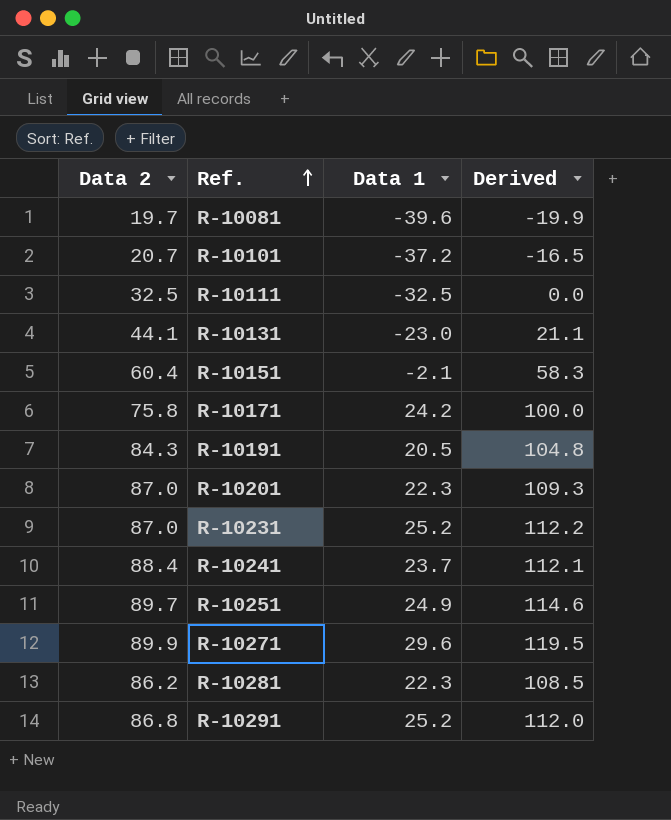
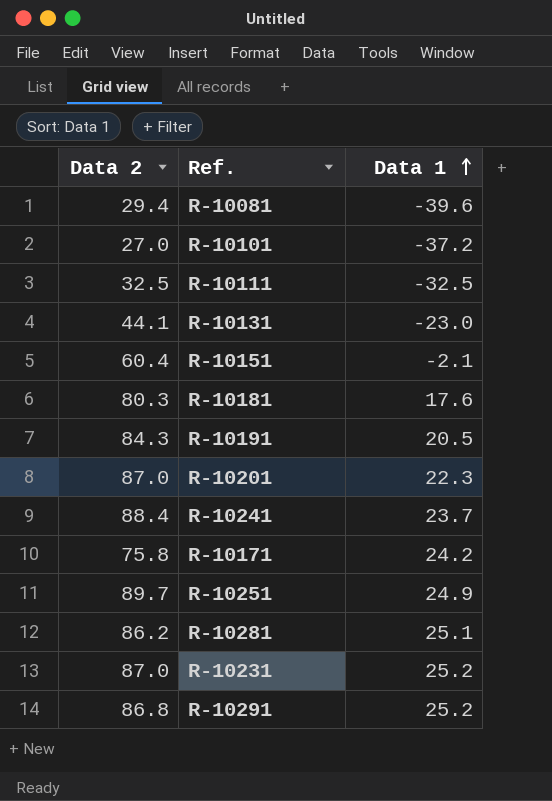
row order: Ref. ascending -> Data 1 ascending
column Derived | formula: [Data 2] + [Data 1] -> none
row R-10271: 89.9 | 29.6 | 119.5 -> none
R-10081 | Data 2: 19.7 -> 29.4
R-10101 | Data 2: 20.7 -> 27.0
row R-10181: none -> 80.3 | 17.6
R-10281 | Data 1: 22.3 -> 25.1

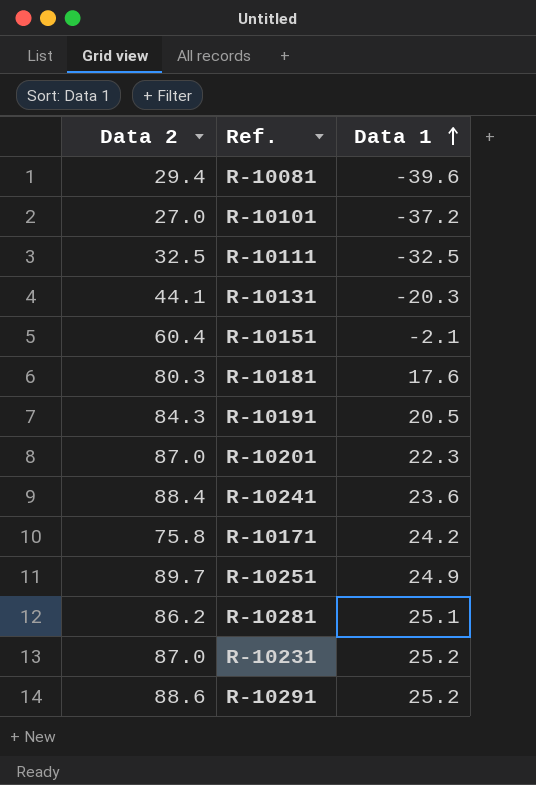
R-10131 | Data 1: -23.0 -> -20.3
R-10241 | Data 1: 23.7 -> 23.6
R-10291 | Data 2: 86.8 -> 88.6

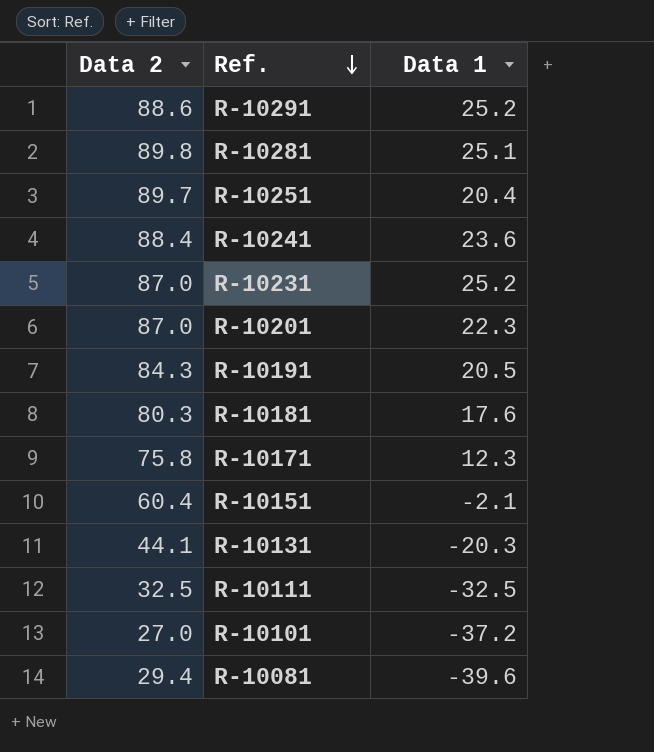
row order: Data 1 ascending -> Ref. descending
R-10281 | Data 2: 86.2 -> 89.8
R-10251 | Data 1: 24.9 -> 20.4
R-10171 | Data 1: 24.2 -> 12.3

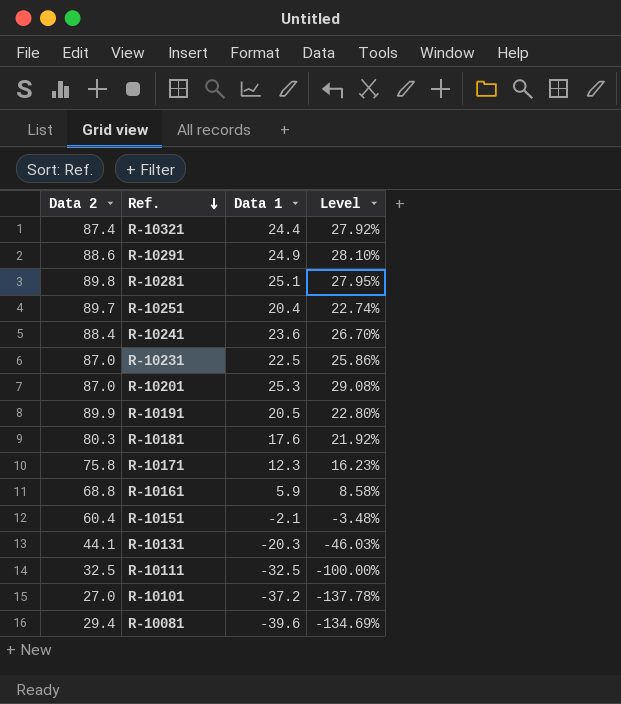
column Level | formula: none -> [Data 1] / [Data 2]
row R-10321: none -> 87.4 | 24.4 | 27.92%
R-10291 | Data 1: 25.2 -> 24.9
R-10231 | Data 1: 25.2 -> 22.5
R-10201 | Data 1: 22.3 -> 25.3
R-10191 | Data 2: 84.3 -> 89.9
row R-10161: none -> 68.8 | 5.9 | 8.58%

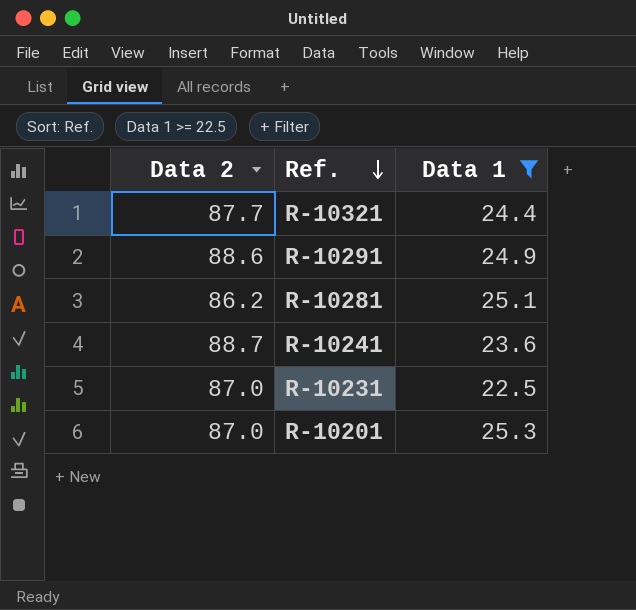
filter: none -> Data 1 >= 22.5
column Level | formula: [Data 1] / [Data 2] -> none
R-10321 | Data 2: 87.4 -> 87.7
R-10281 | Data 2: 89.8 -> 86.2
R-10241 | Data 2: 88.4 -> 88.7

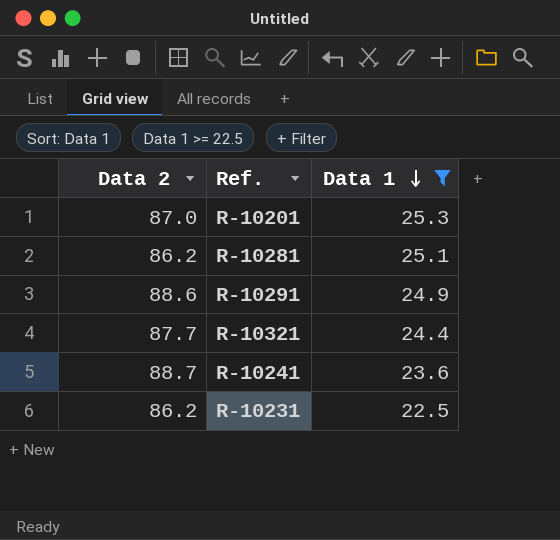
row order: Ref. descending -> Data 1 descending
R-10231 | Data 2: 87.0 -> 86.2

